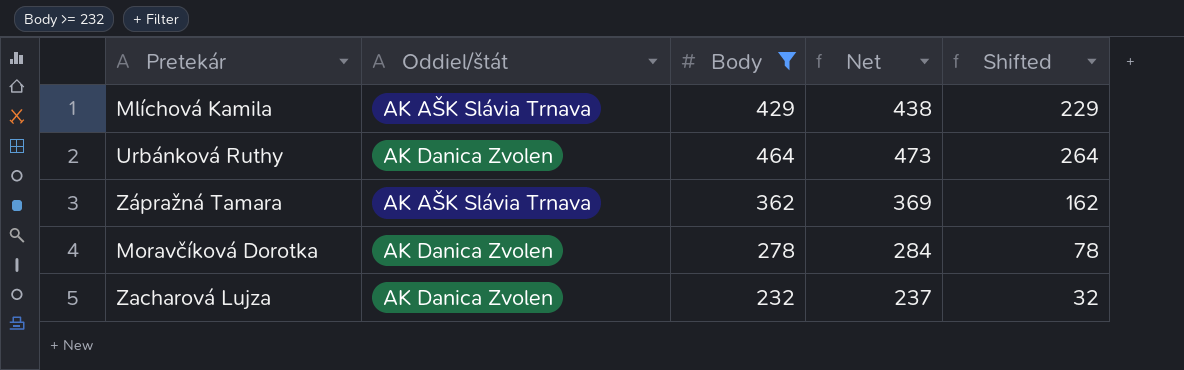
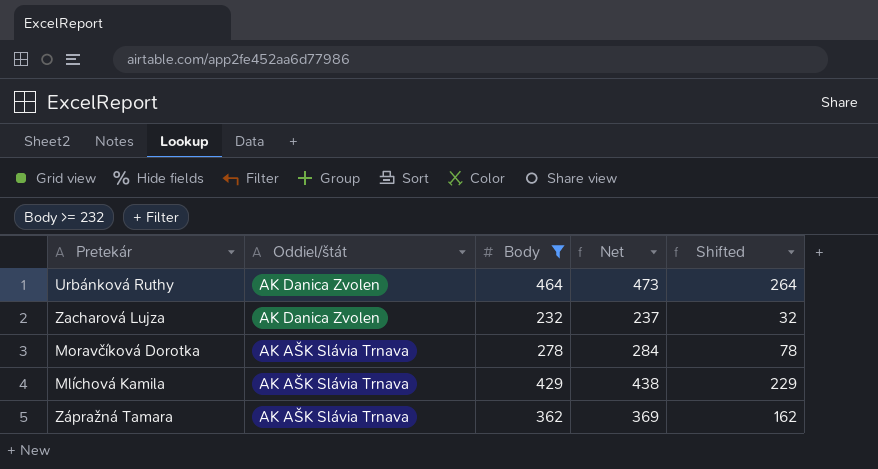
row order: none -> Oddiel/štát descending
Moravčíková Dorotka | Oddiel/štát: AK Danica Zvolen -> AK AŠK Slávia Trnava

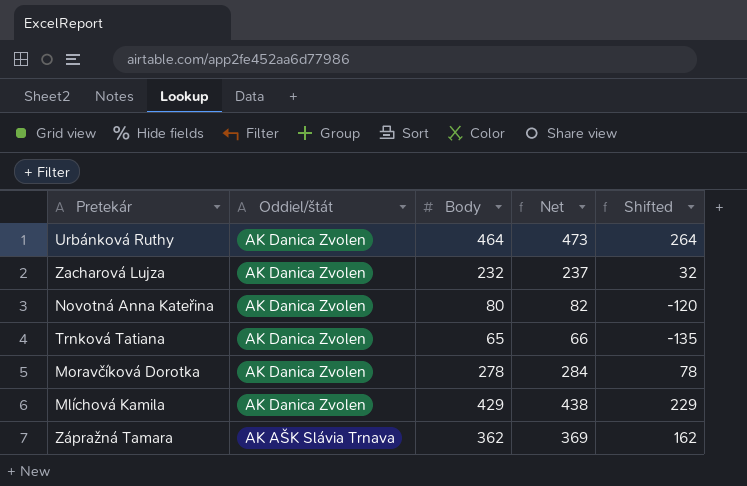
filter: Body >= 232 -> none
Moravčíková Dorotka | Oddiel/štát: AK AŠK Slávia Trnava -> AK Danica Zvolen
Mlíchová Kamila | Oddiel/štát: AK AŠK Slávia Trnava -> AK Danica Zvolen

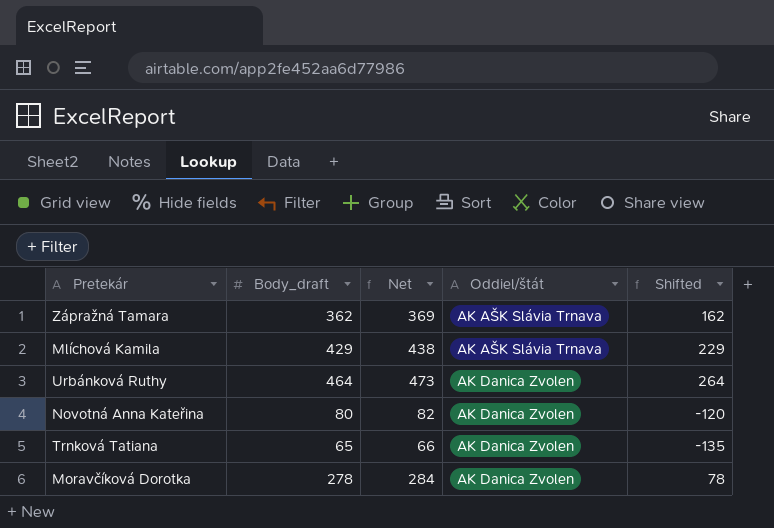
row order: Oddiel/štát descending -> Oddiel/štát ascending
column name: Body -> Body_draft
column Oddiel/štát | position: 2 -> 4
row Zacharová Lujza: AK Danica Zvolen | 232 | 237 | 32 -> none
Mlíchová Kamila | Oddiel/štát: AK Danica Zvolen -> AK AŠK Slávia Trnava

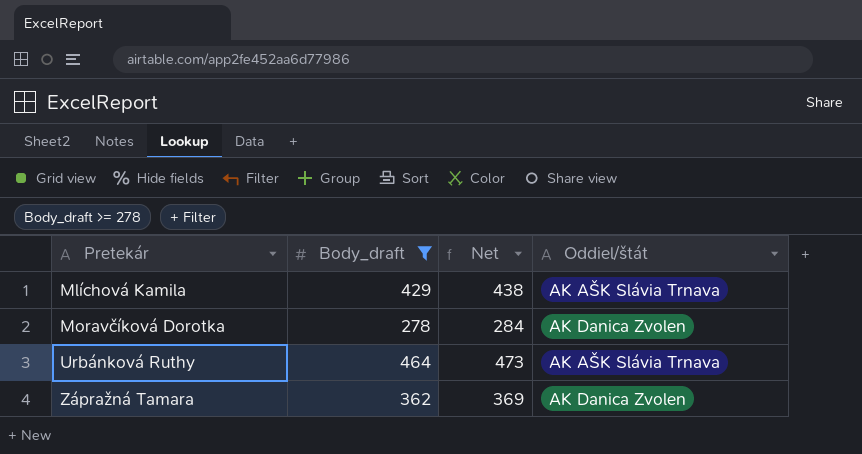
filter: none -> Body_draft >= 278
row order: Oddiel/štát ascending -> Pretekár ascending
column Shifted | formula: [Body_draft] - 200 -> none
Urbánková Ruthy | Oddiel/štát: AK Danica Zvolen -> AK AŠK Slávia Trnava
Zápražná Tamara | Oddiel/štát: AK AŠK Slávia Trnava -> AK Danica Zvolen

